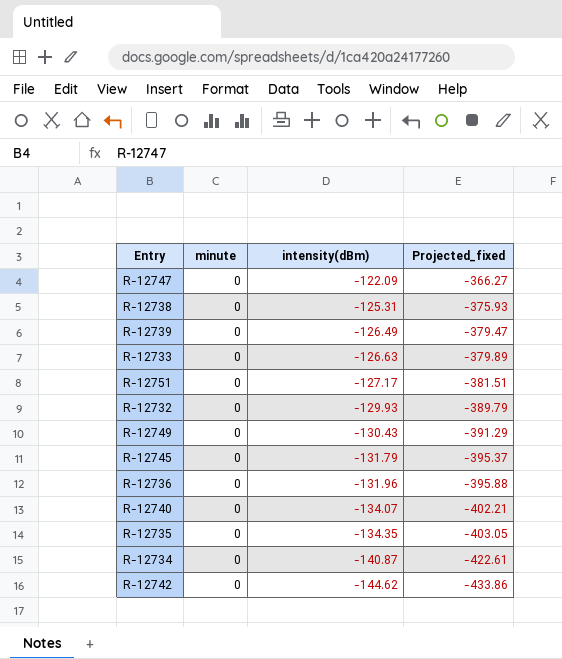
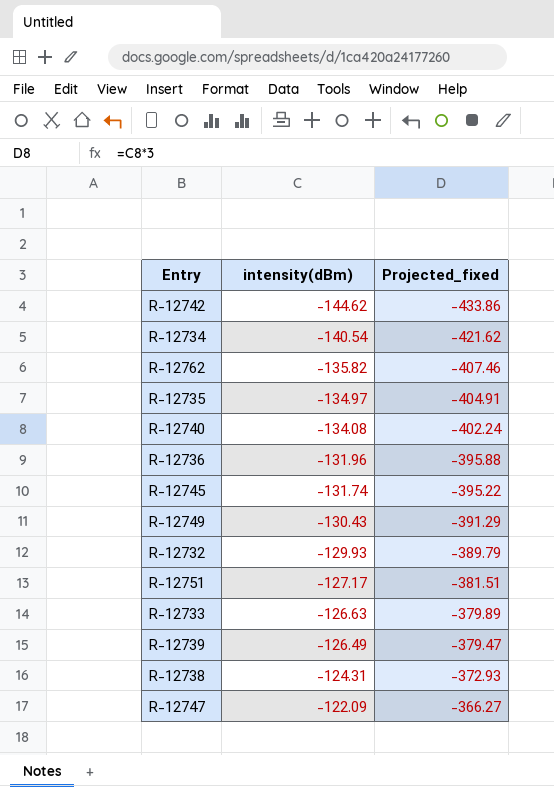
row order: intensity(dBm) descending -> intensity(dBm) ascending
column minute | position: 2 -> none
R-12734 | intensity(dBm): -140.87 -> -140.54
R-12734 | Projected_fixed: -422.61 -> -421.62
row R-12762: none -> -135.82 | -407.46
R-12735 | intensity(dBm): -134.35 -> -134.97
R-12735 | Projected_fixed: -403.05 -> -404.91
R-12740 | intensity(dBm): -134.07 -> -134.08
R-12740 | Projected_fixed: -402.21 -> -402.24
R-12745 | intensity(dBm): -131.79 -> -131.74
R-12745 | Projected_fixed: -395.37 -> -395.22
R-12738 | intensity(dBm): -125.31 -> -124.31
R-12738 | Projected_fixed: -375.93 -> -372.93

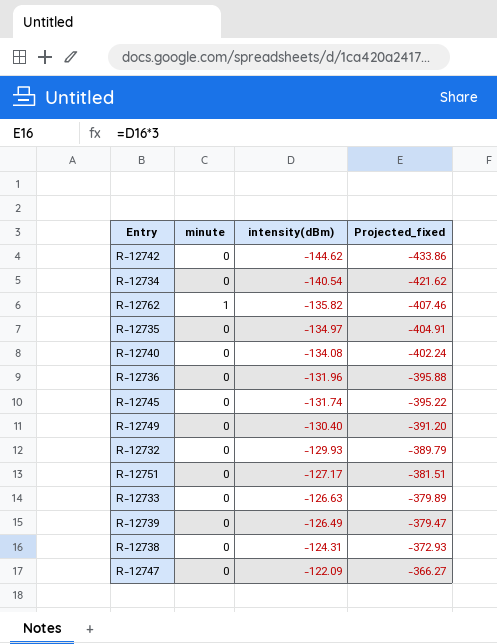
column minute | position: none -> 2
R-12749 | intensity(dBm): -130.43 -> -130.40
R-12749 | Projected_fixed: -391.29 -> -391.20

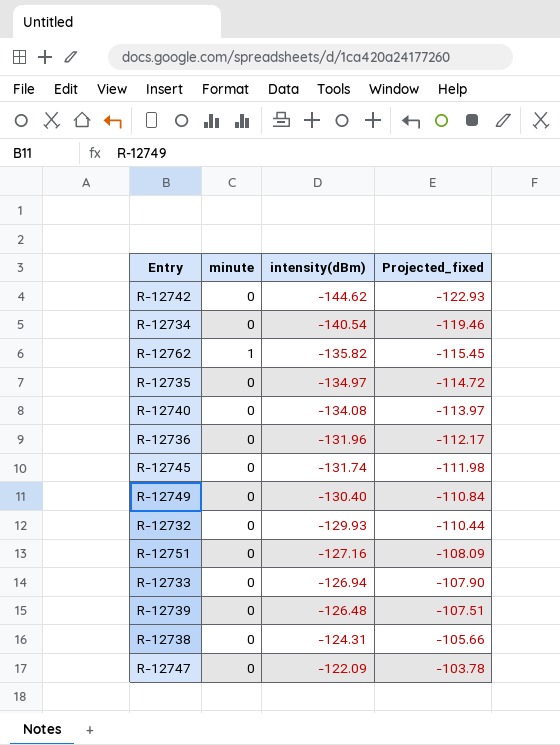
column Projected_fixed | formula: [intensity(dBm)] * 3 -> [intensity(dBm)] * 0.85
R-12751 | intensity(dBm): -127.17 -> -127.16
R-12733 | intensity(dBm): -126.63 -> -126.94
R-12739 | intensity(dBm): -126.49 -> -126.48

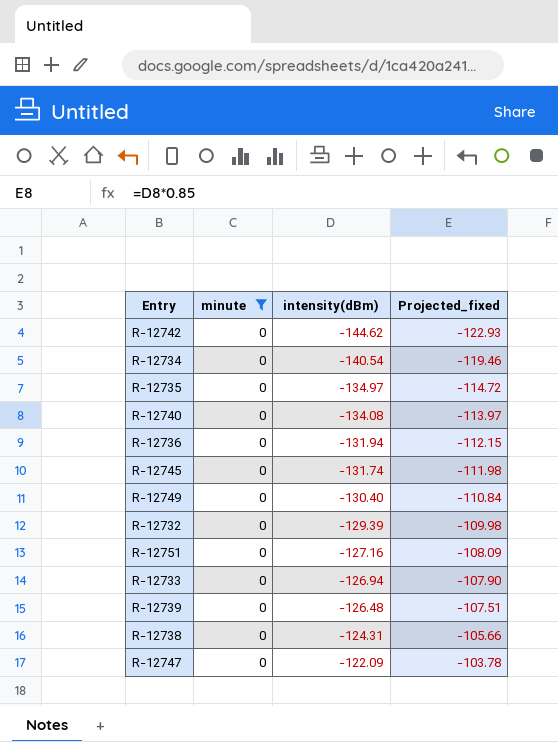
filter: none -> minute = 0
R-12736 | intensity(dBm): -131.96 -> -131.94
R-12736 | Projected_fixed: -112.17 -> -112.15
R-12732 | intensity(dBm): -129.93 -> -129.39
R-12732 | Projected_fixed: -110.44 -> -109.98

